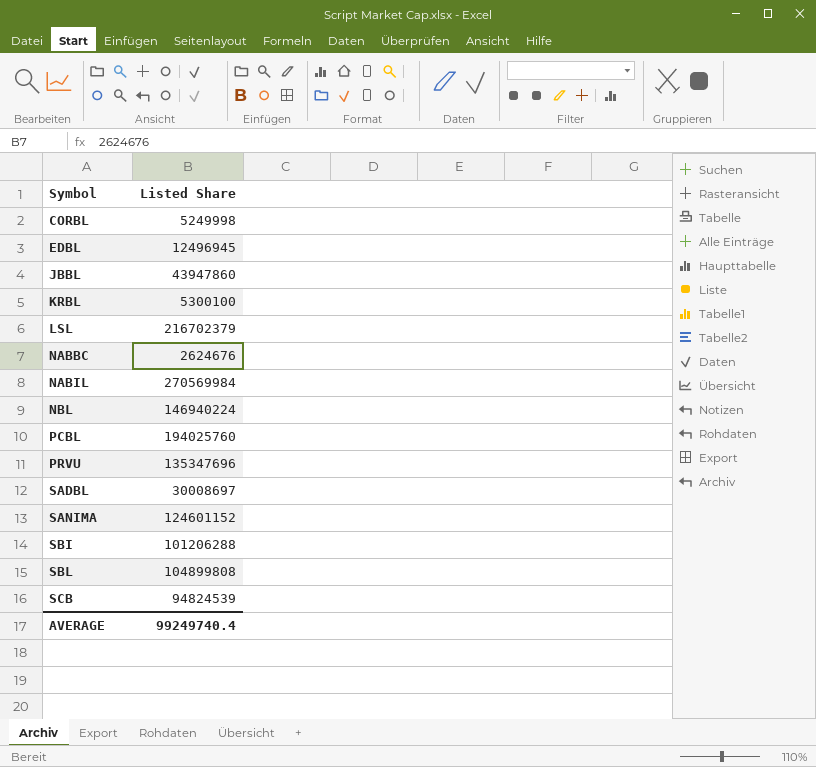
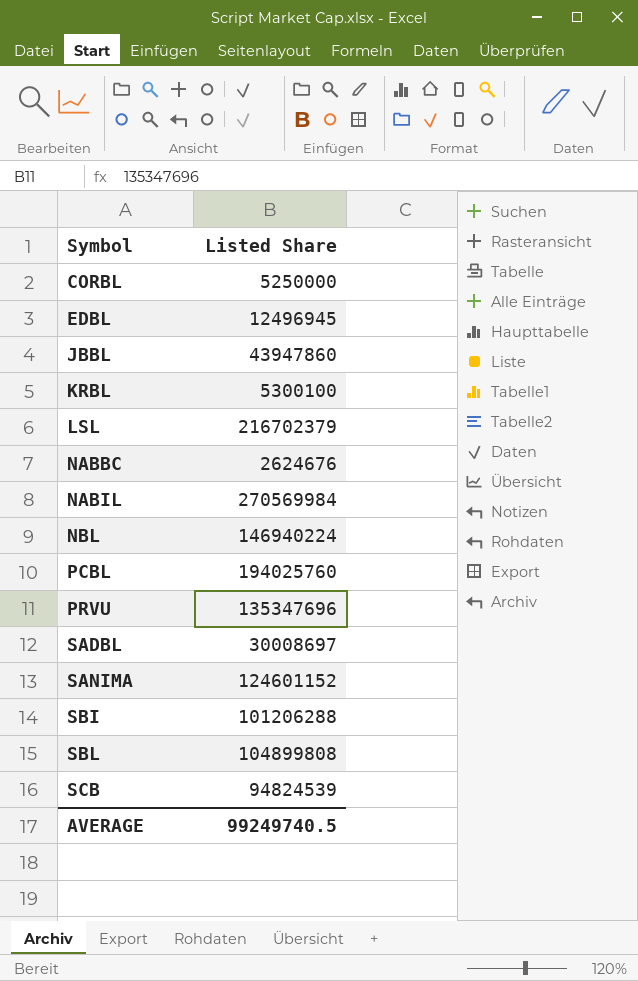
CORBL | Listed Share: 5249998 -> 5250000
AVERAGE | Listed Share: 99249740.4 -> 99249740.5

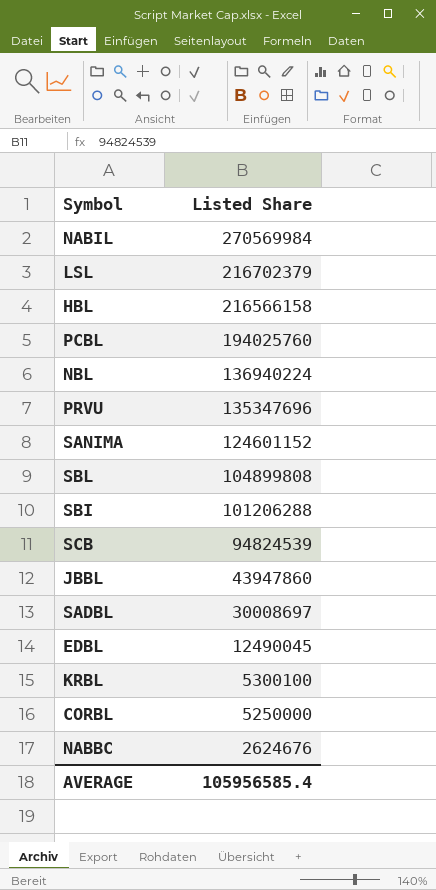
row order: Symbol ascending -> Listed Share descending
row HBL: none -> 216566158
NBL | Listed Share: 146940224 -> 136940224
EDBL | Listed Share: 12496945 -> 12490045
AVERAGE | Listed Share: 99249740.5 -> 105956585.4

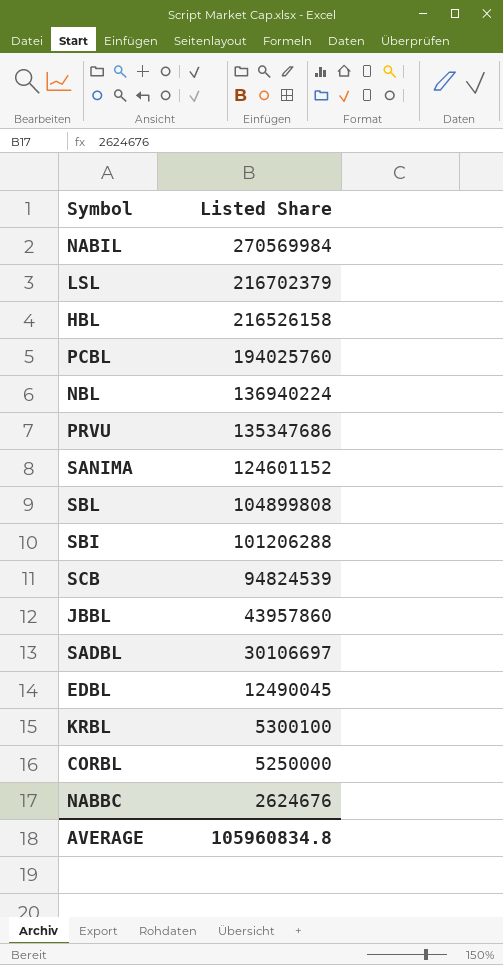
HBL | Listed Share: 216566158 -> 216526158
PRVU | Listed Share: 135347696 -> 135347686
JBBL | Listed Share: 43947860 -> 43957860
SADBL | Listed Share: 30008697 -> 30106697
AVERAGE | Listed Share: 105956585.4 -> 105960834.8

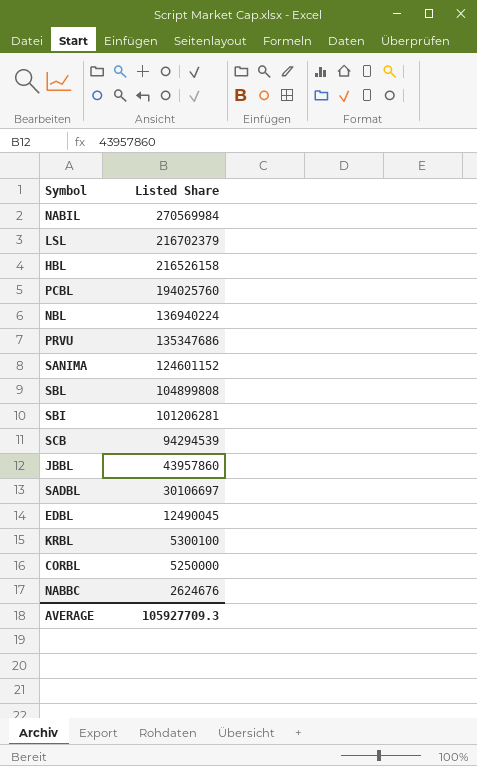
SBI | Listed Share: 101206288 -> 101206281
SCB | Listed Share: 94824539 -> 94294539
AVERAGE | Listed Share: 105960834.8 -> 105927709.3

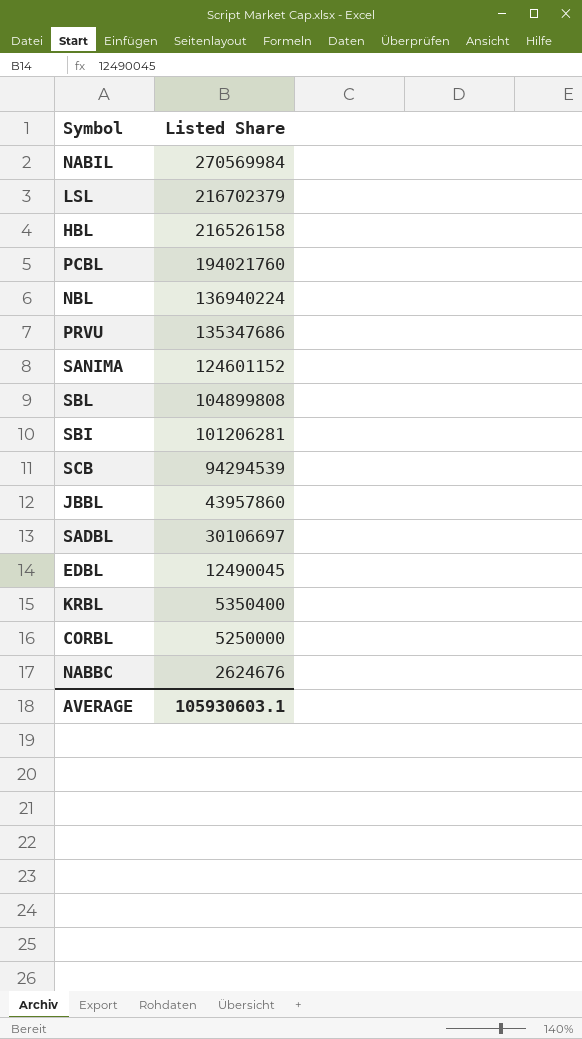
PCBL | Listed Share: 194025760 -> 194021760
KRBL | Listed Share: 5300100 -> 5350400
AVERAGE | Listed Share: 105927709.3 -> 105930603.1

